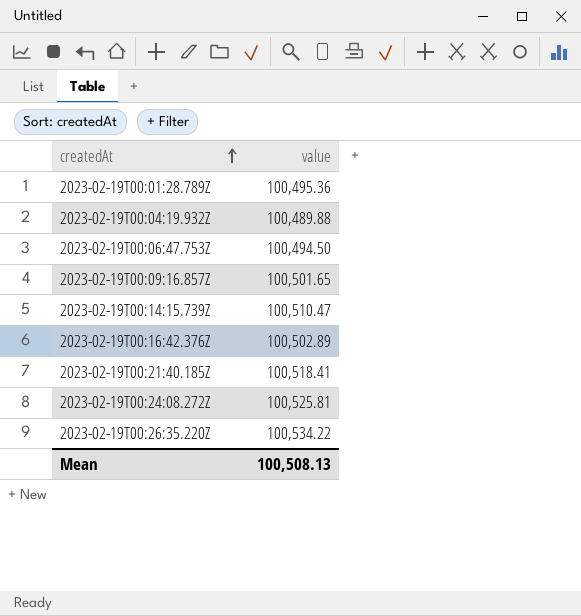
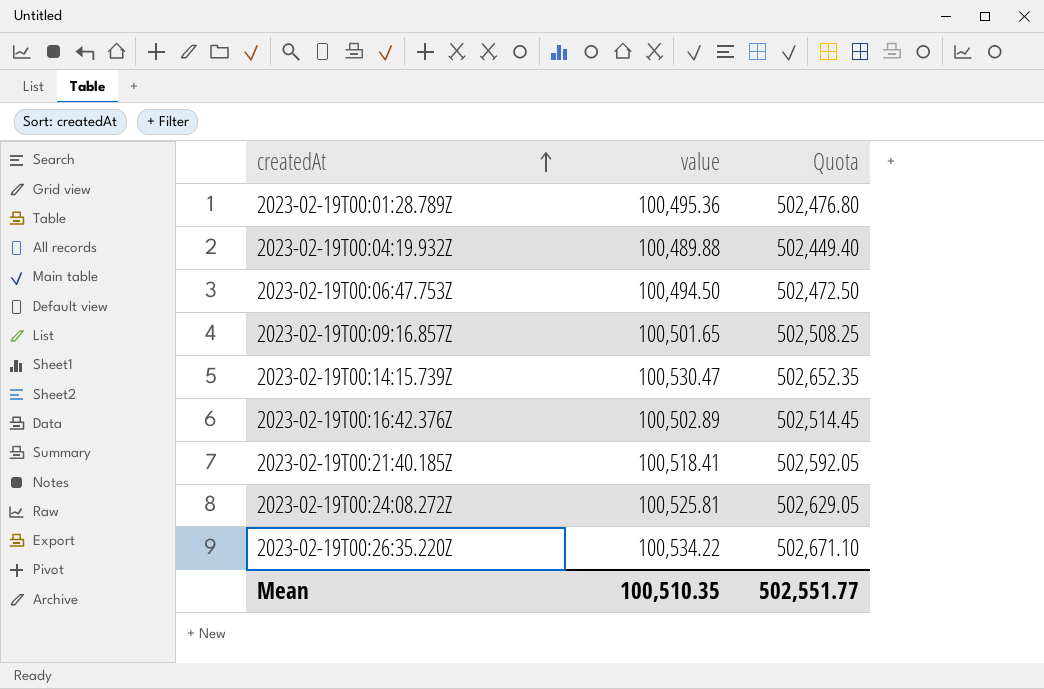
column Quota | formula: none -> [value] * 5
2023-02-19T00:14:15.739Z | value: 100,510.47 -> 100,530.47
Mean | value: 100,508.13 -> 100,510.35

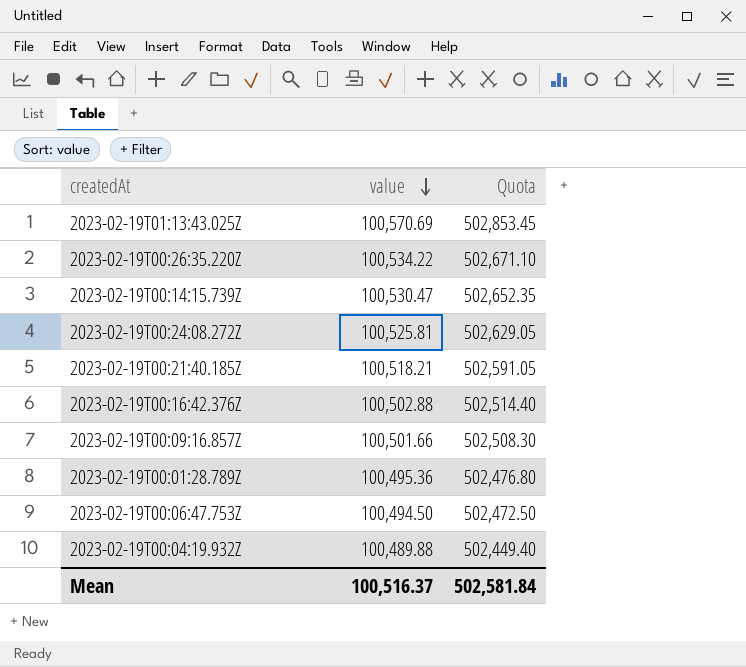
row order: createdAt ascending -> value descending
row 2023-02-19T01:13:43.025Z: none -> 100,570.69 | 502,853.45
2023-02-19T00:21:40.185Z | value: 100,518.41 -> 100,518.21
2023-02-19T00:21:40.185Z | Quota: 502,592.05 -> 502,591.05
2023-02-19T00:16:42.376Z | value: 100,502.89 -> 100,502.88
2023-02-19T00:16:42.376Z | Quota: 502,514.45 -> 502,514.40
2023-02-19T00:09:16.857Z | value: 100,501.65 -> 100,501.66
2023-02-19T00:09:16.857Z | Quota: 502,508.25 -> 502,508.30
Mean | value: 100,510.35 -> 100,516.37
Mean | Quota: 502,551.77 -> 502,581.84

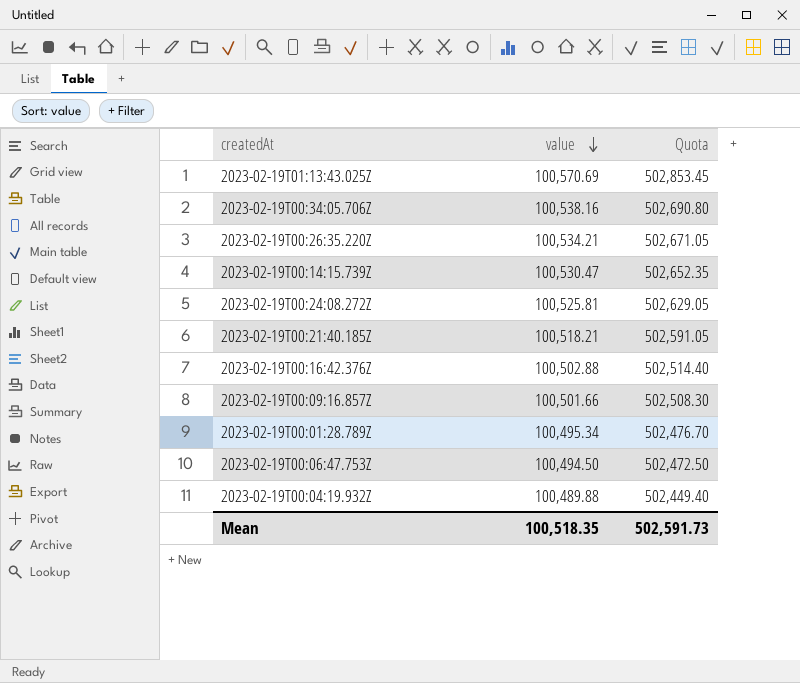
row 2023-02-19T00:34:05.706Z: none -> 100,538.16 | 502,690.80
2023-02-19T00:26:35.220Z | value: 100,534.22 -> 100,534.21
2023-02-19T00:26:35.220Z | Quota: 502,671.10 -> 502,671.05
2023-02-19T00:01:28.789Z | value: 100,495.36 -> 100,495.34
2023-02-19T00:01:28.789Z | Quota: 502,476.80 -> 502,476.70
Mean | value: 100,516.37 -> 100,518.35
Mean | Quota: 502,581.84 -> 502,591.73

